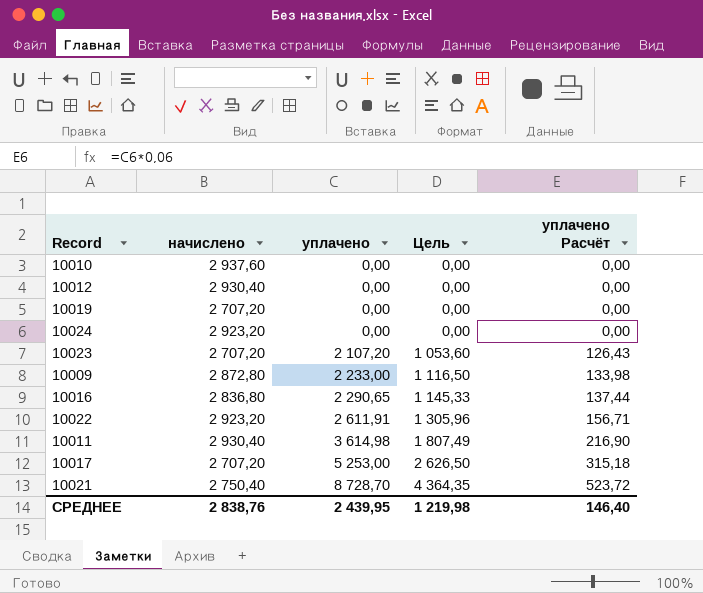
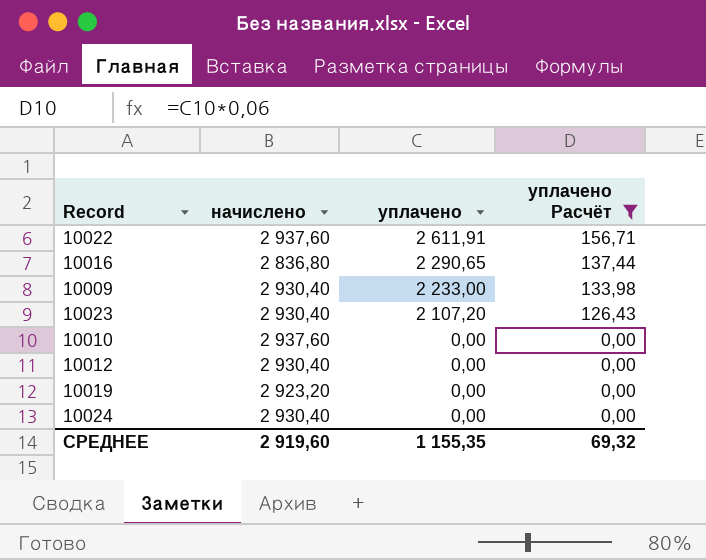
filter: none -> уплачено Расчёт <= 156,71
row order: уплачено ascending -> уплачено descending
column Цель | formula: [уплачено] * 0,5 -> none
10022 | начислено: 2 923,20 -> 2 937,60
10009 | начислено: 2 872,80 -> 2 930,40
10023 | начислено: 2 707,20 -> 2 930,40
10019 | начислено: 2 707,20 -> 2 923,20
10024 | начислено: 2 923,20 -> 2 930,40
СРЕДНЕЕ | начислено: 2 838,76 -> 2 919,60
СРЕДНЕЕ | уплачено: 2 439,95 -> 1 155,35
СРЕДНЕЕ | уплачено Расчёт: 146,40 -> 69,32

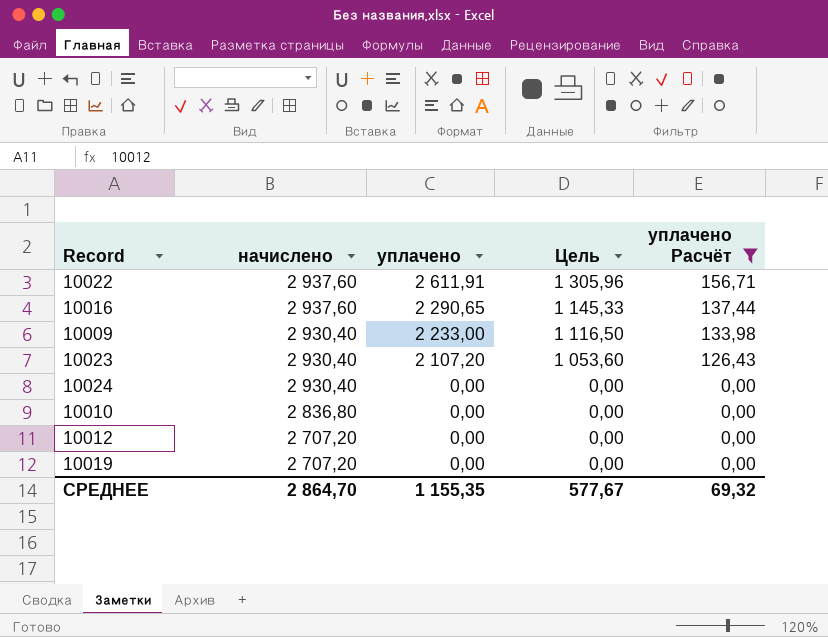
row order: уплачено descending -> начислено descending
column Цель | formula: none -> [уплачено] * 0,5
10016 | начислено: 2 836,80 -> 2 937,60
10010 | начислено: 2 937,60 -> 2 836,80
10012 | начислено: 2 930,40 -> 2 707,20
10019 | начислено: 2 923,20 -> 2 707,20
СРЕДНЕЕ | начислено: 2 919,60 -> 2 864,70

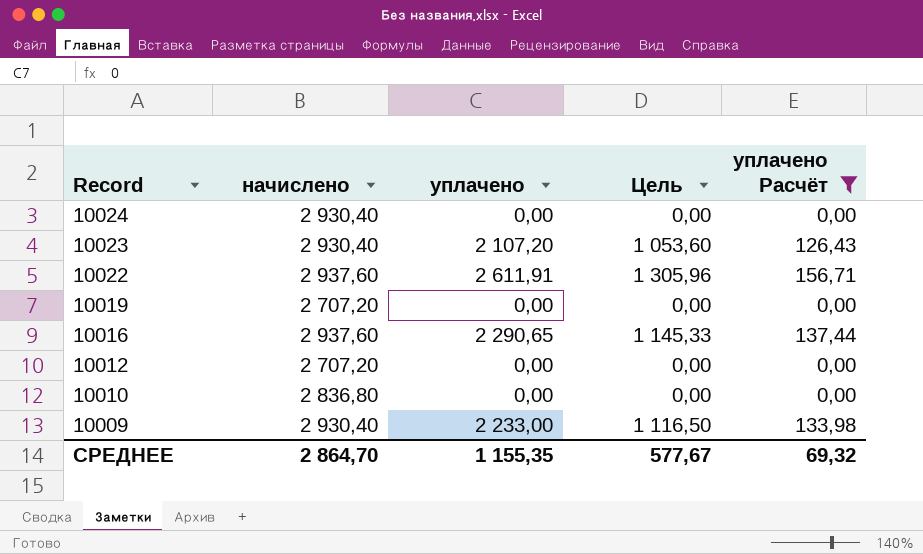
row order: начислено descending -> Record descending

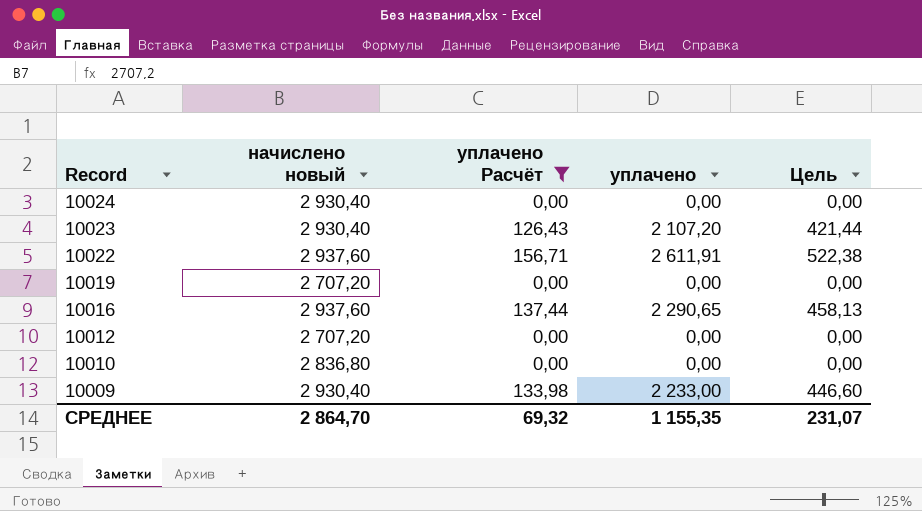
column name: начислено -> начислено новый
column уплачено Расчёт | position: 5 -> 3
column Цель | formula: [уплачено] * 0,5 -> [уплачено] * 0,2
СРЕДНЕЕ | Цель: 577,67 -> 231,07

